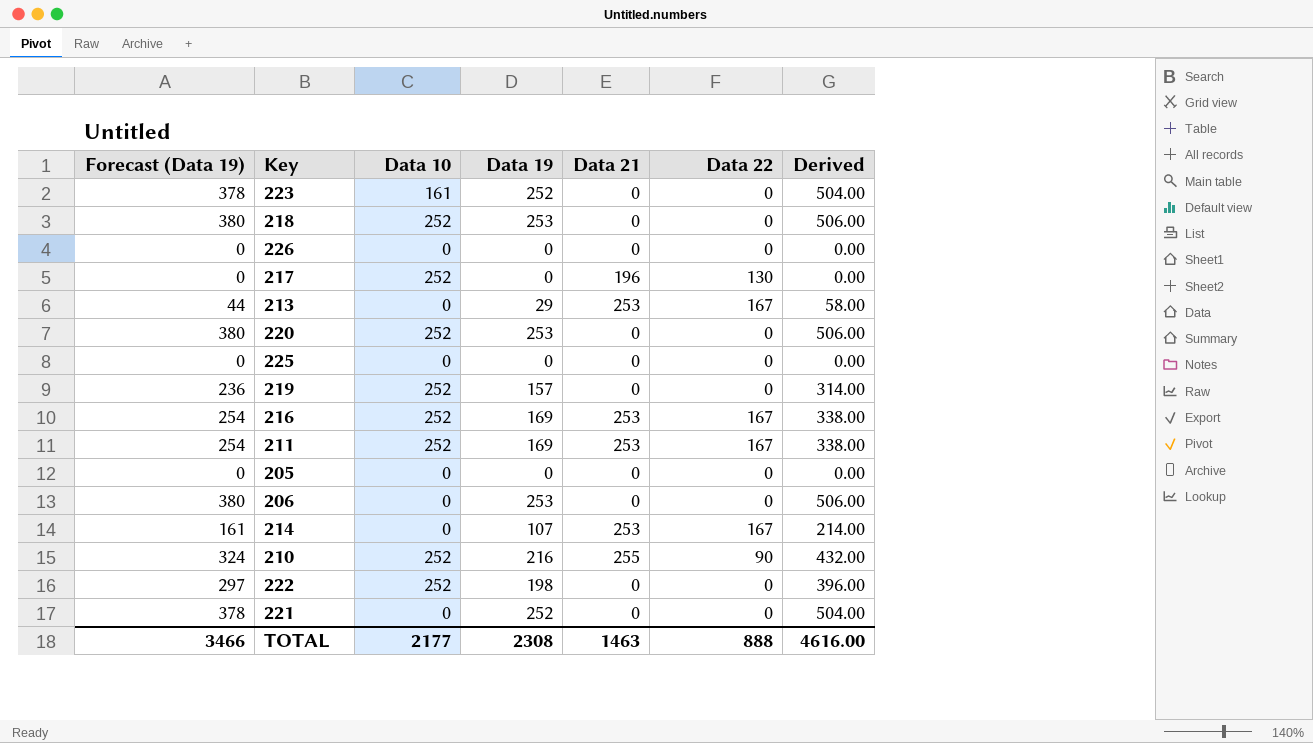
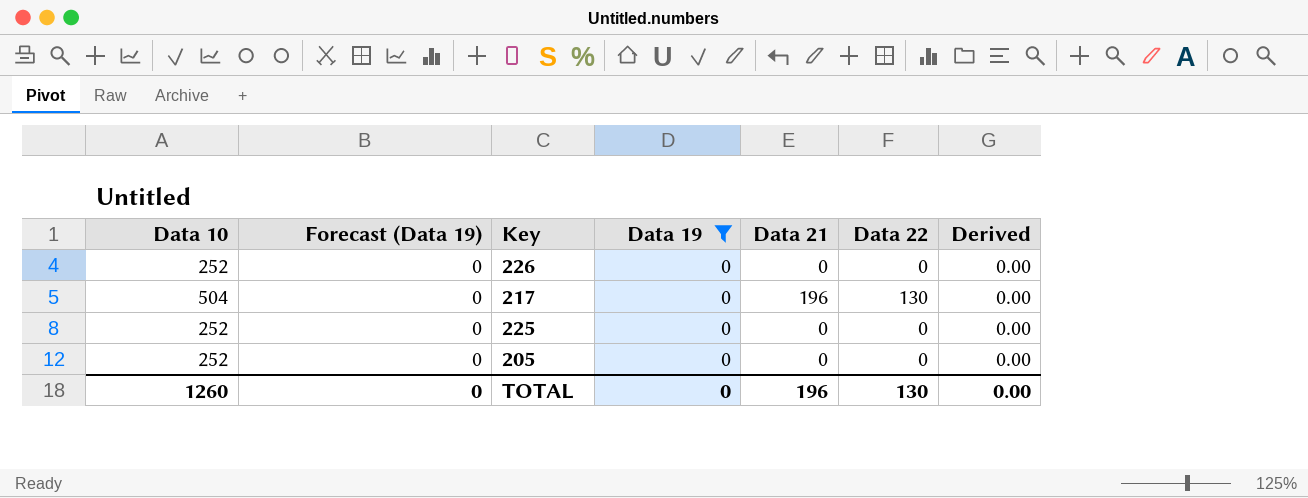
filter: none -> Data 19 = 0
column Data 10 | position: 3 -> 1
226 | Data 10: 0 -> 252
217 | Data 10: 252 -> 504
225 | Data 10: 0 -> 252
205 | Data 10: 0 -> 252
TOTAL | Data 10: 2177 -> 1260
TOTAL | Forecast (Data 19): 3466 -> 0
TOTAL | Data 19: 2308 -> 0
TOTAL | Data 21: 1463 -> 196
TOTAL | Data 22: 888 -> 130
TOTAL | Derived: 4616.00 -> 0.00

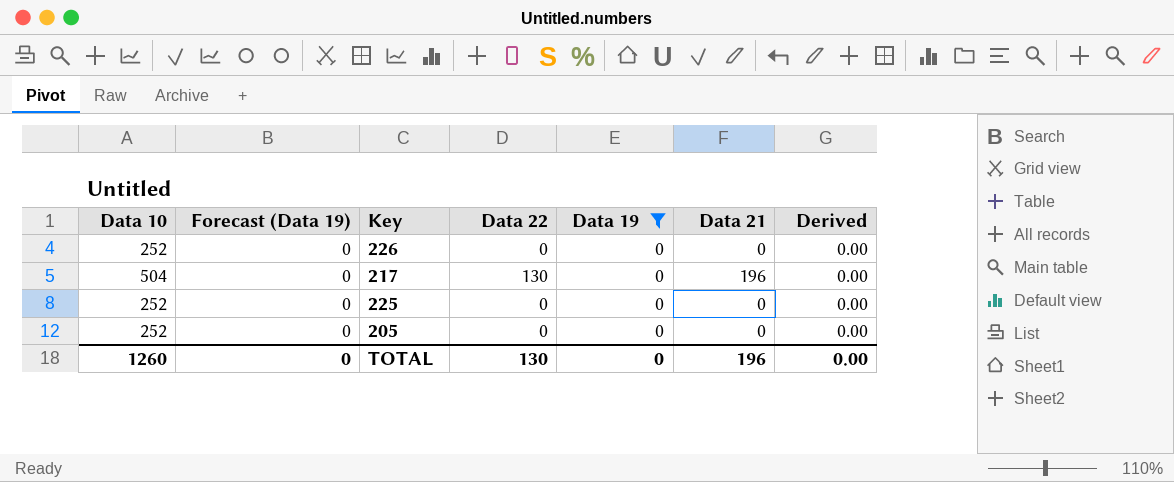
column Data 22 | position: 6 -> 4

